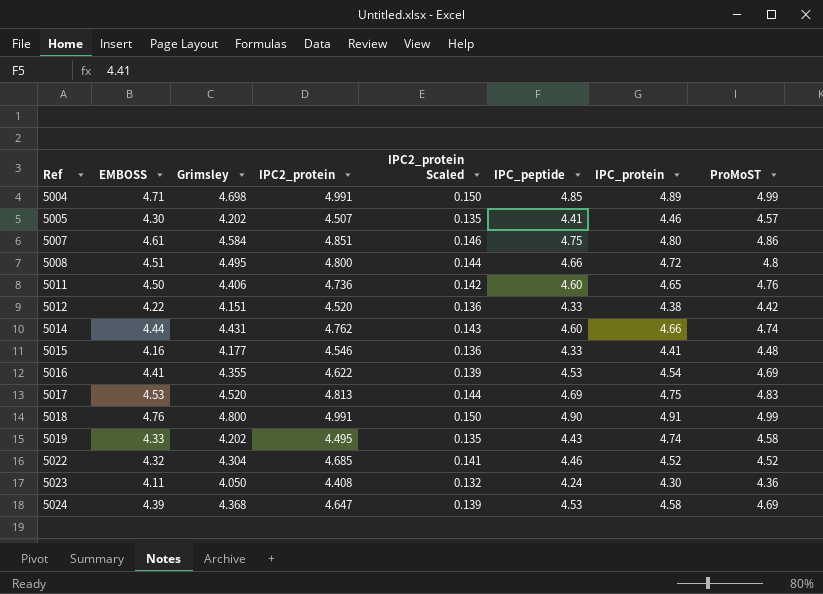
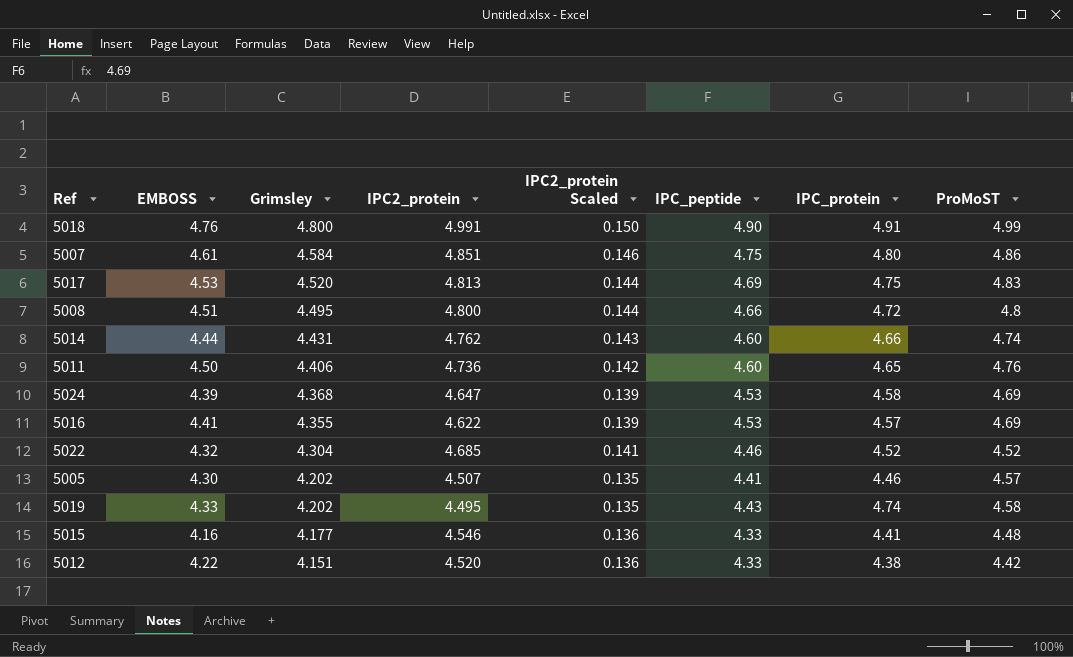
row order: Ref ascending -> Grimsley descending
row 5004: 4.71 | 4.698 | 4.991 | 0.150 | 4.85 | 4.89 | 4.99 -> none
row 5023: 4.11 | 4.050 | 4.408 | 0.132 | 4.24 | 4.30 | 4.36 -> none
5016 | IPC_protein: 4.54 -> 4.57

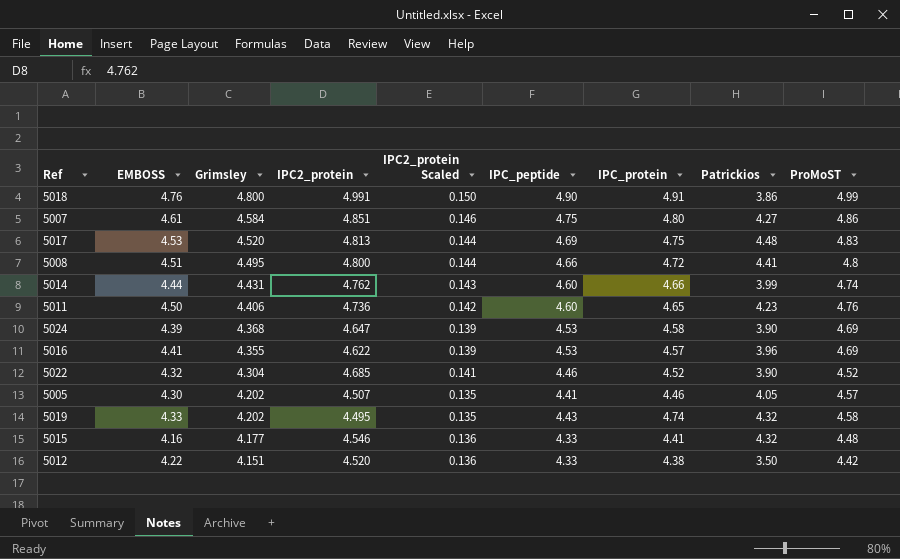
column Patrickios | position: none -> 8

